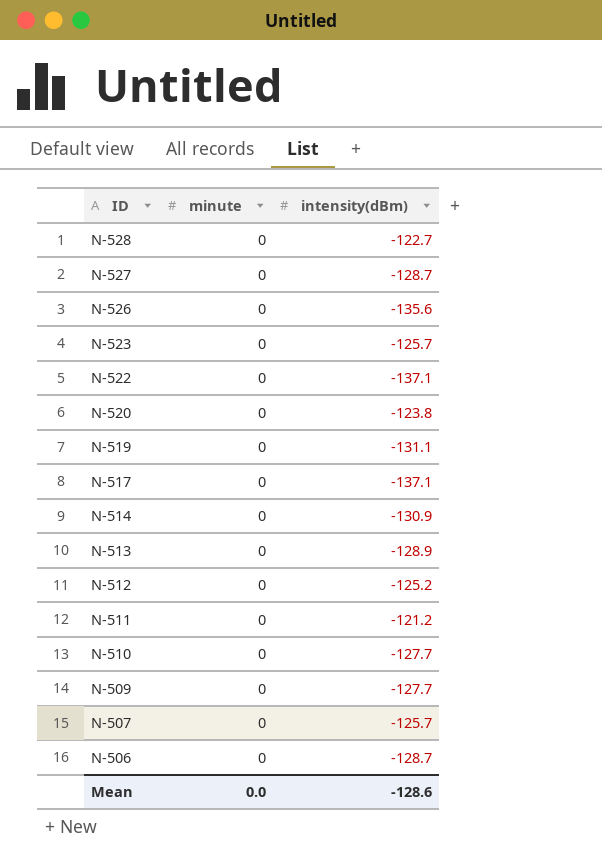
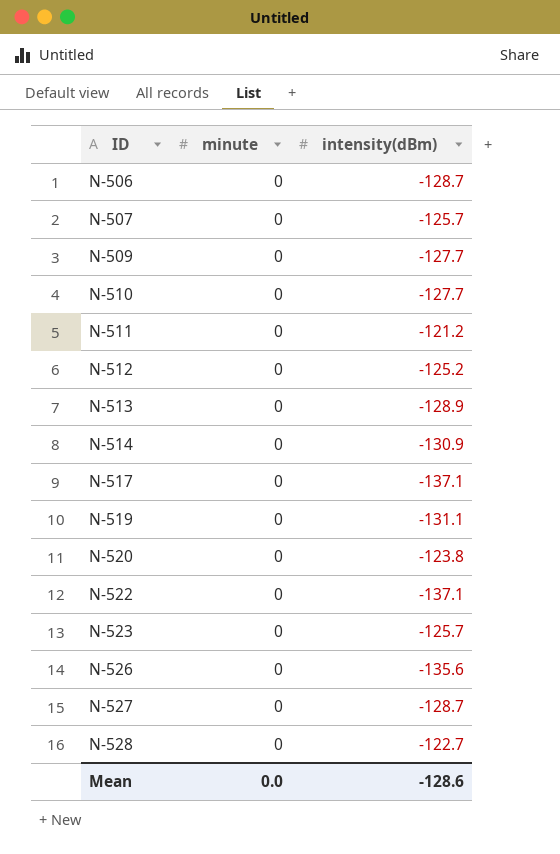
row order: ID descending -> ID ascending

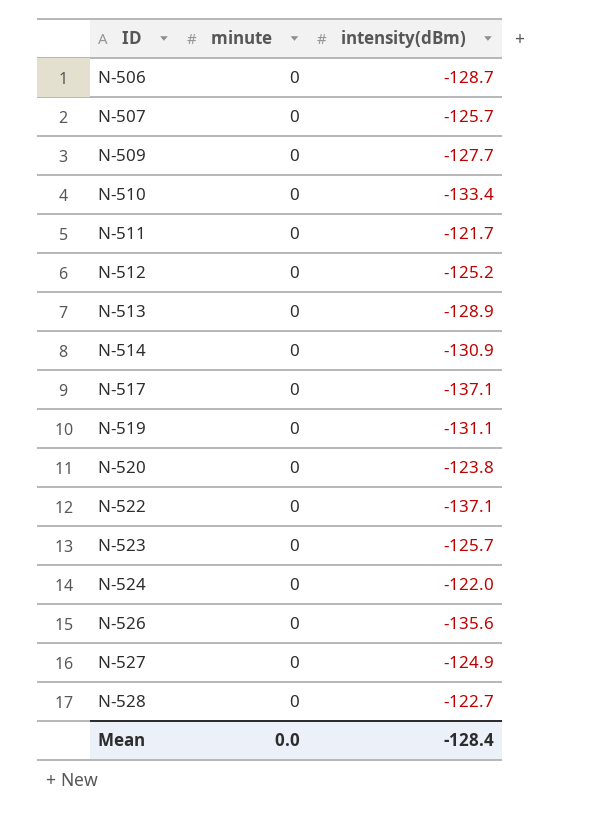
N-510 | intensity(dBm): -127.7 -> -133.4
N-511 | intensity(dBm): -121.2 -> -121.7
row N-524: none -> 0 | -122.0
N-527 | intensity(dBm): -128.7 -> -124.9
Mean | intensity(dBm): -128.6 -> -128.4

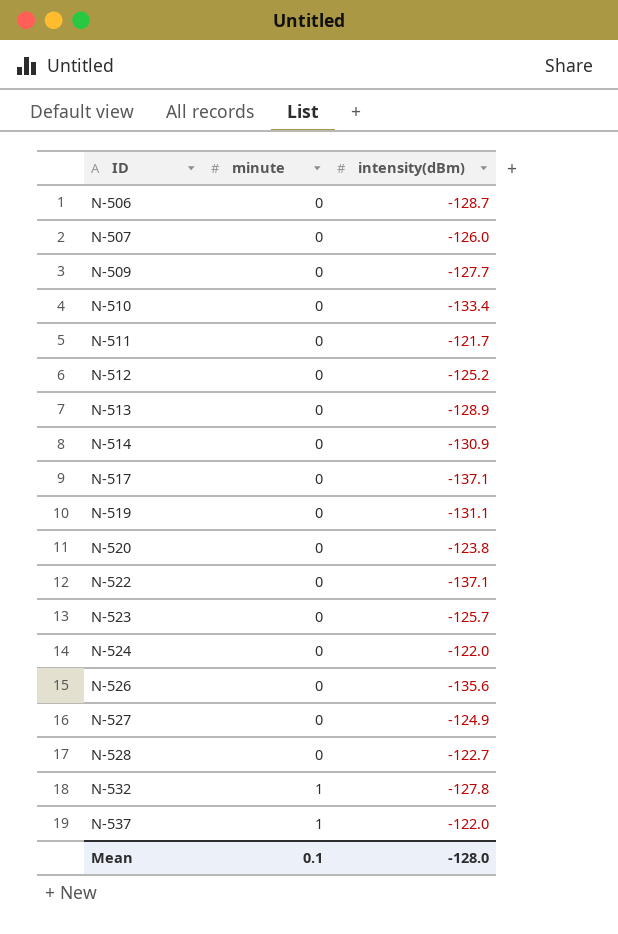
N-507 | intensity(dBm): -125.7 -> -126.0
row N-532: none -> 1 | -127.8
row N-537: none -> 1 | -122.0
Mean | minute: 0.0 -> 0.1
Mean | intensity(dBm): -128.4 -> -128.0

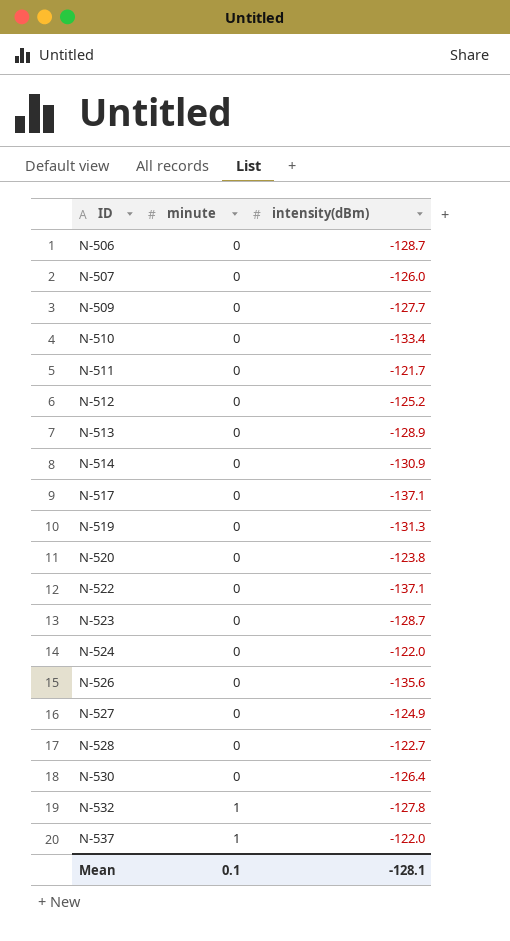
N-519 | intensity(dBm): -131.1 -> -131.3
N-523 | intensity(dBm): -125.7 -> -128.7
row N-530: none -> 0 | -126.4
Mean | intensity(dBm): -128.0 -> -128.1

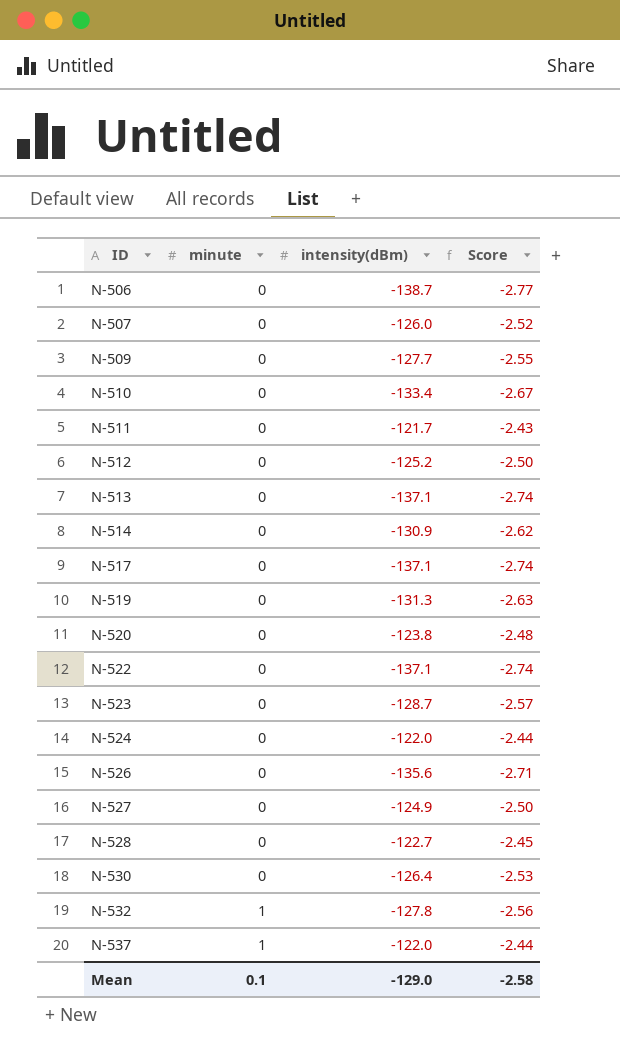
column Score | formula: none -> [intensity(dBm)] * 0.02
N-506 | intensity(dBm): -128.7 -> -138.7
N-513 | intensity(dBm): -128.9 -> -137.1
Mean | intensity(dBm): -128.1 -> -129.0

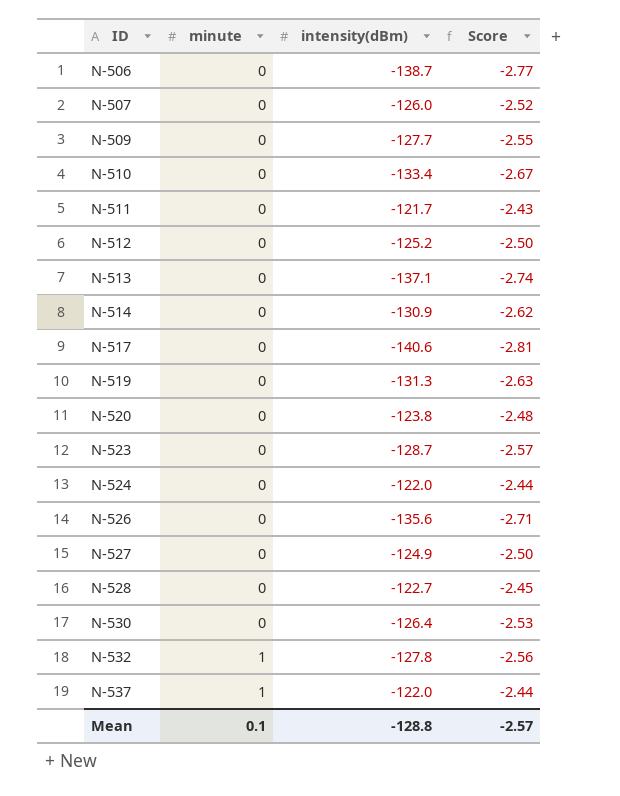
row N-522: 0 | -137.1 | -2.74 -> none
N-517 | intensity(dBm): -137.1 -> -140.6
N-517 | Score: -2.74 -> -2.81
Mean | intensity(dBm): -129.0 -> -128.8
Mean | Score: -2.58 -> -2.57

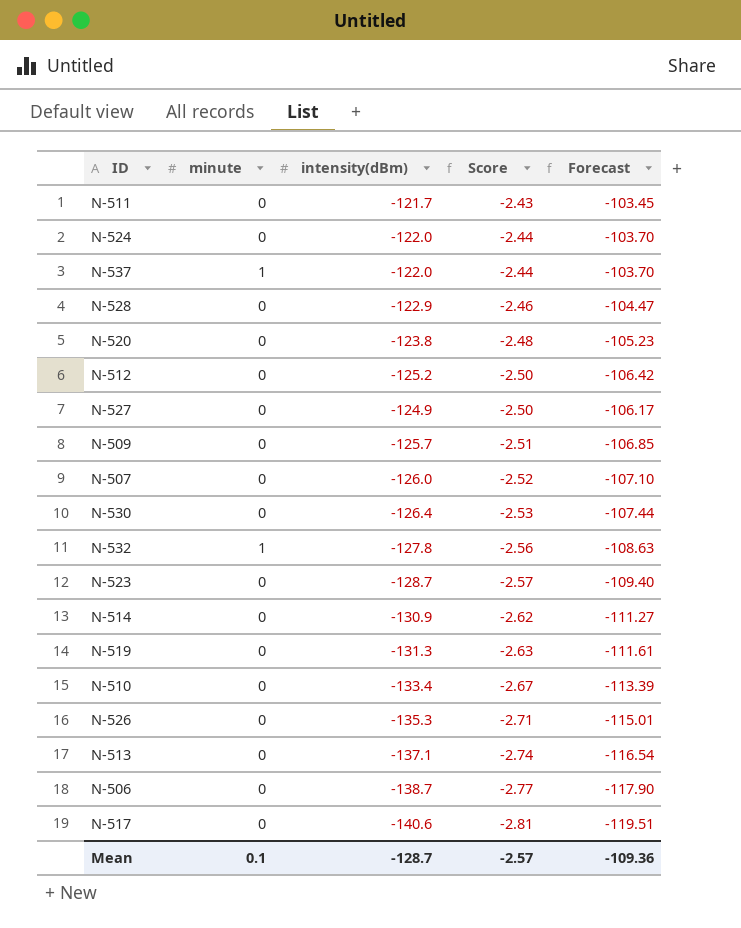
row order: ID ascending -> Score descending
column Forecast | formula: none -> [intensity(dBm)] * 0.85
N-528 | intensity(dBm): -122.7 -> -122.9
N-528 | Score: -2.45 -> -2.46
N-509 | intensity(dBm): -127.7 -> -125.7
N-509 | Score: -2.55 -> -2.51
N-526 | intensity(dBm): -135.6 -> -135.3
Mean | intensity(dBm): -128.8 -> -128.7

